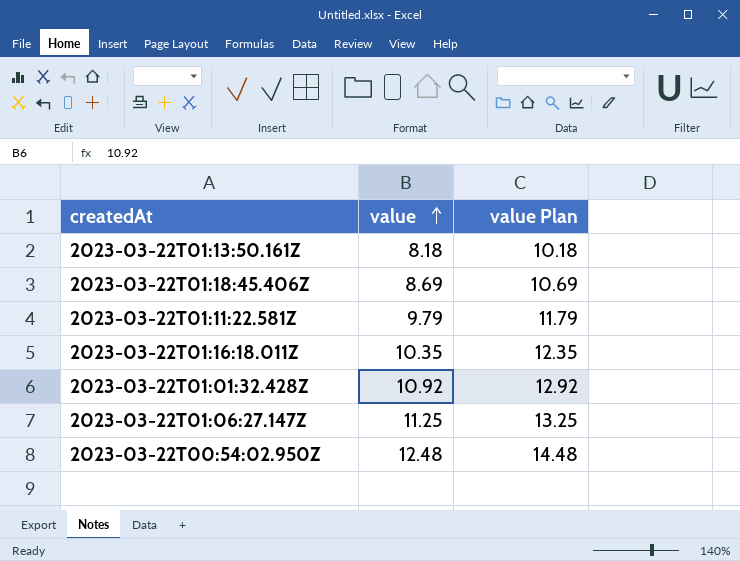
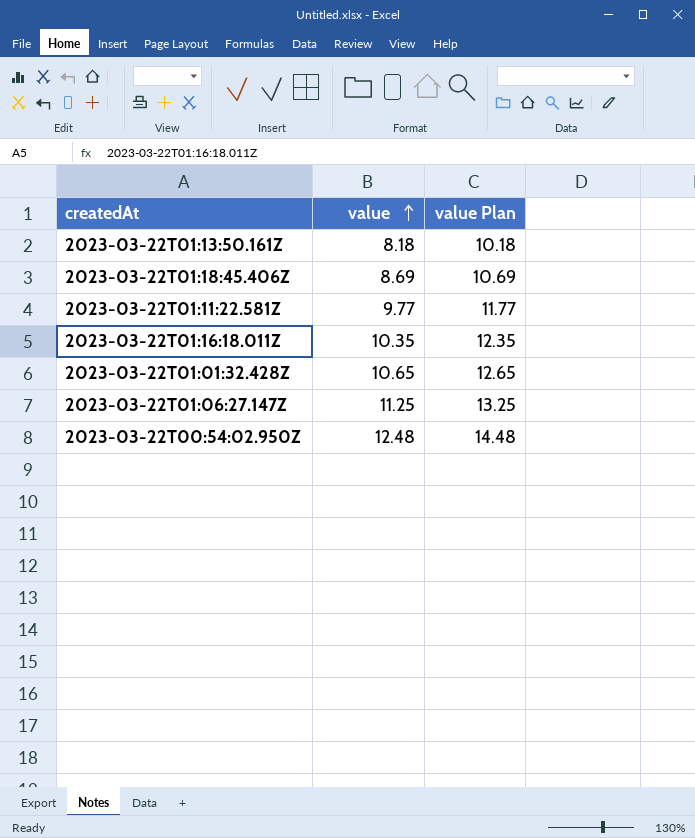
2023-03-22T01:11:22.581Z | value: 9.79 -> 9.77
2023-03-22T01:11:22.581Z | value Plan: 11.79 -> 11.77
2023-03-22T01:01:32.428Z | value: 10.92 -> 10.65
2023-03-22T01:01:32.428Z | value Plan: 12.92 -> 12.65

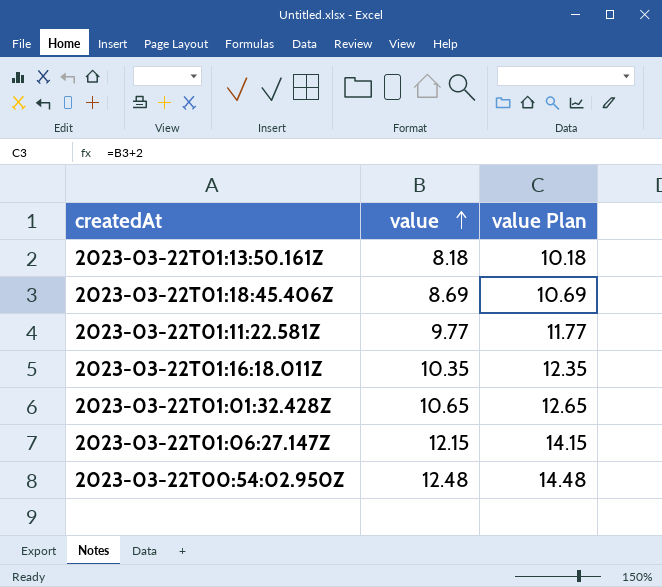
2023-03-22T01:06:27.147Z | value: 11.25 -> 12.15
2023-03-22T01:06:27.147Z | value Plan: 13.25 -> 14.15

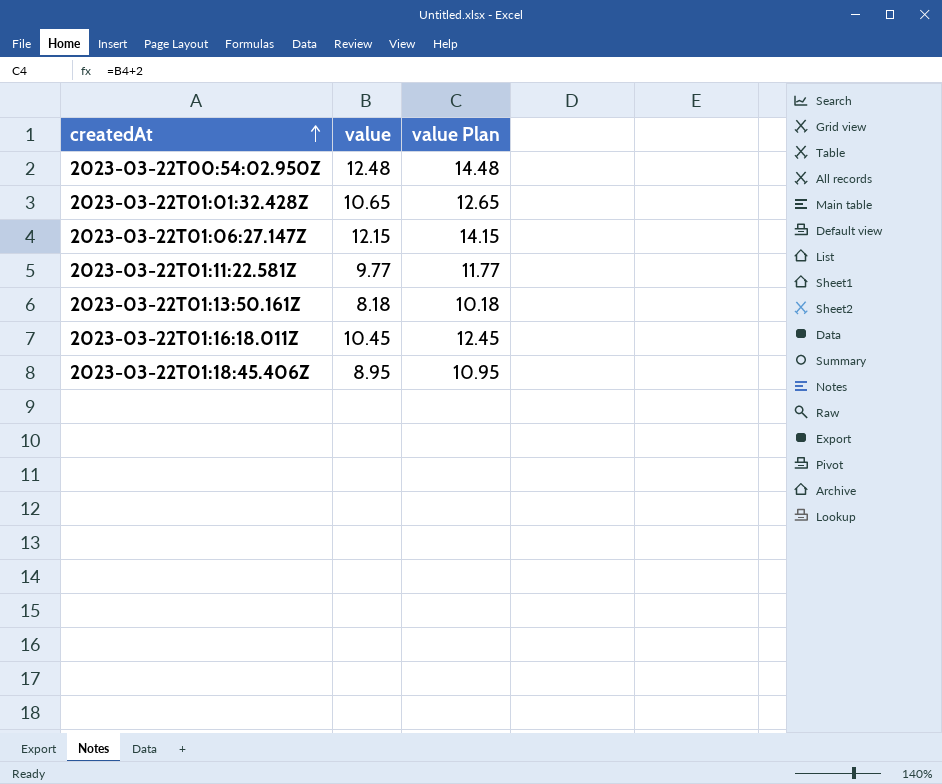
row order: value ascending -> createdAt ascending
2023-03-22T01:16:18.011Z | value: 10.35 -> 10.45
2023-03-22T01:16:18.011Z | value Plan: 12.35 -> 12.45
2023-03-22T01:18:45.406Z | value: 8.69 -> 8.95
2023-03-22T01:18:45.406Z | value Plan: 10.69 -> 10.95

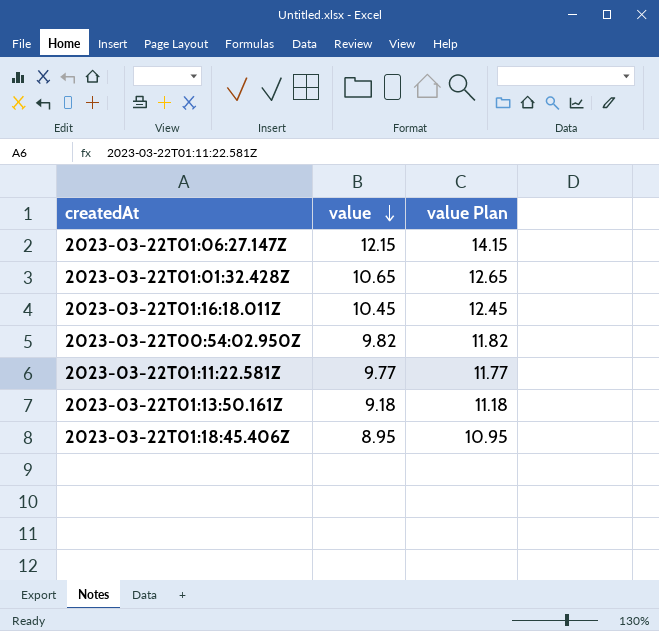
row order: createdAt ascending -> value descending
2023-03-22T00:54:02.950Z | value: 12.48 -> 9.82
2023-03-22T00:54:02.950Z | value Plan: 14.48 -> 11.82
2023-03-22T01:13:50.161Z | value: 8.18 -> 9.18
2023-03-22T01:13:50.161Z | value Plan: 10.18 -> 11.18

